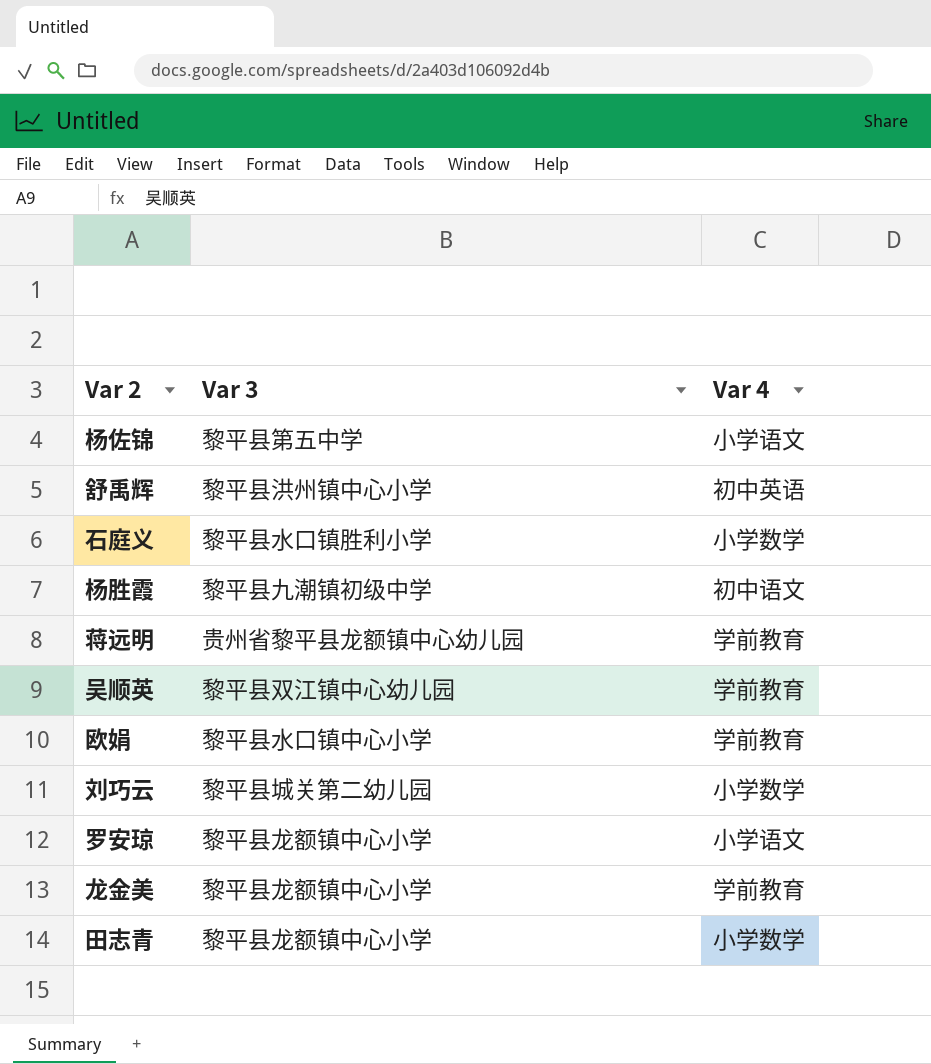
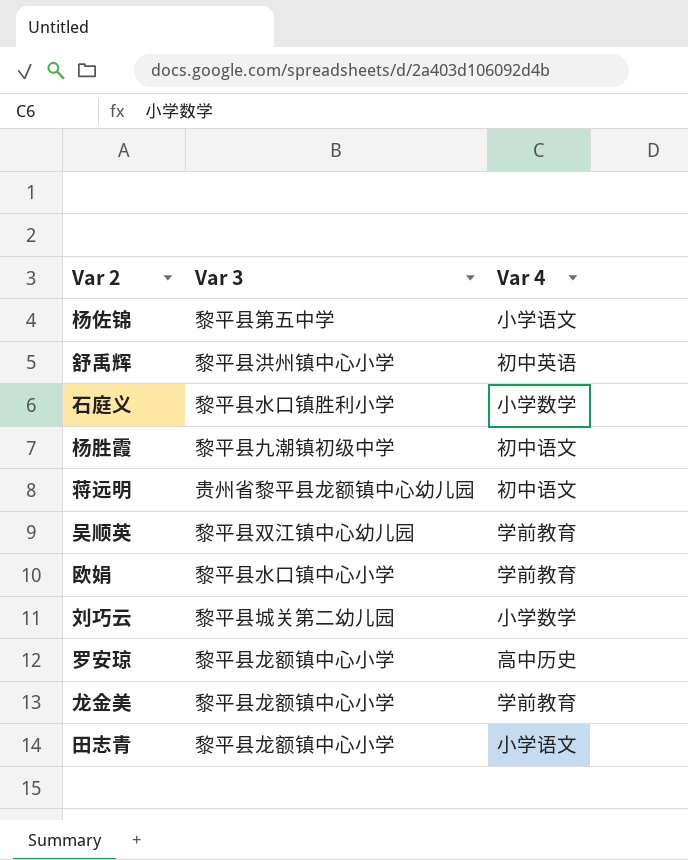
蒋远明 | Var 4: 学前教育 -> 初中语文
罗安琼 | Var 4: 小学语文 -> 高中历史
田志青 | Var 4: 小学数学 -> 小学语文

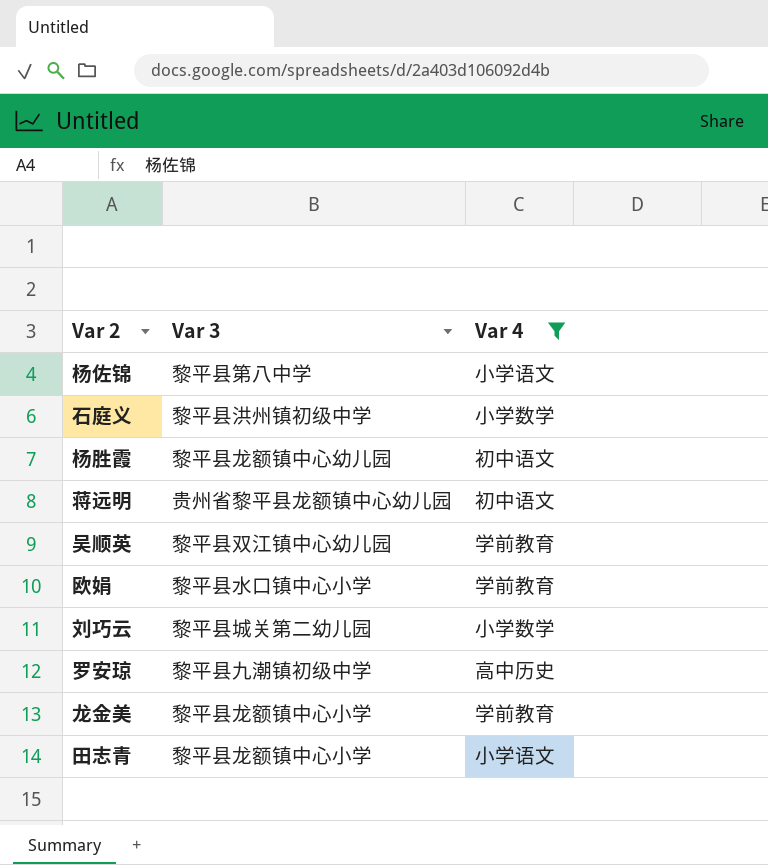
filter: none -> Var 4 != 初中英语
杨佐锦 | Var 3: 黎平县第五中学 -> 黎平县第八中学
石庭义 | Var 3: 黎平县水口镇胜利小学 -> 黎平县洪州镇初级中学
杨胜霞 | Var 3: 黎平县九潮镇初级中学 -> 黎平县龙额镇中心幼儿园
罗安琼 | Var 3: 黎平县龙额镇中心小学 -> 黎平县九潮镇初级中学

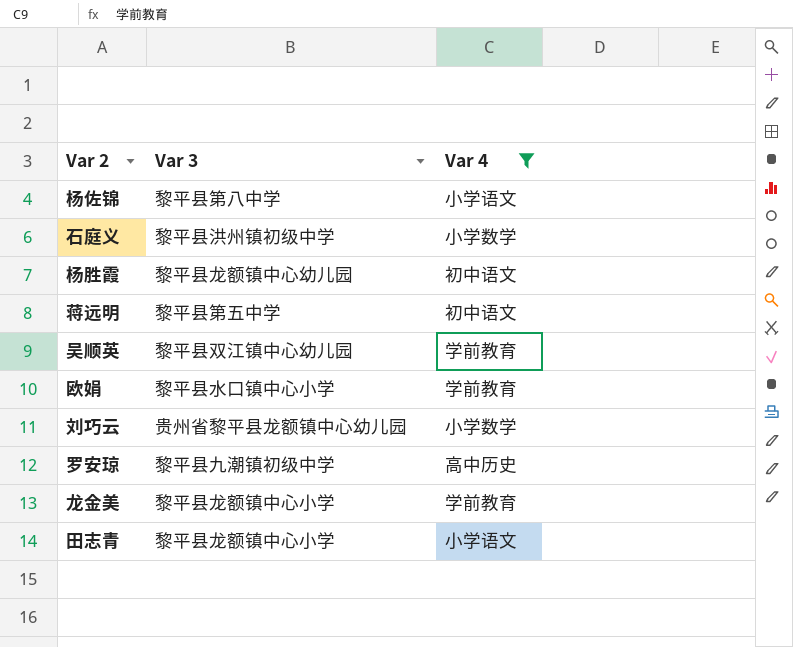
蒋远明 | Var 3: 贵州省黎平县龙额镇中心幼儿园 -> 黎平县第五中学
刘巧云 | Var 3: 黎平县城关第二幼儿园 -> 贵州省黎平县龙额镇中心幼儿园

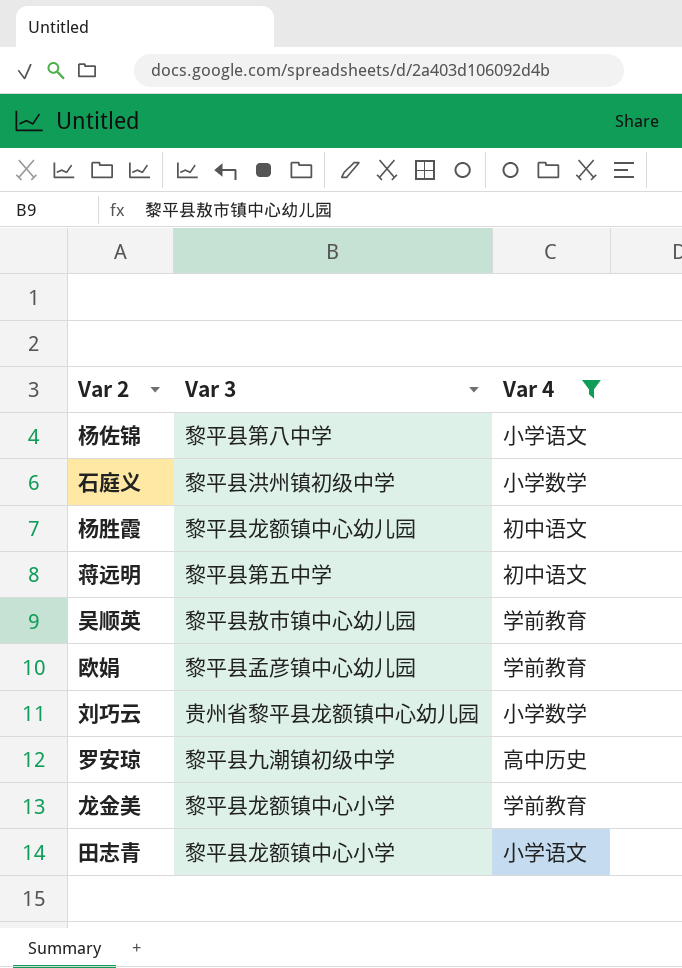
吴顺英 | Var 3: 黎平县双江镇中心幼儿园 -> 黎平县敖市镇中心幼儿园
欧娟 | Var 3: 黎平县水口镇中心小学 -> 黎平县孟彦镇中心幼儿园

